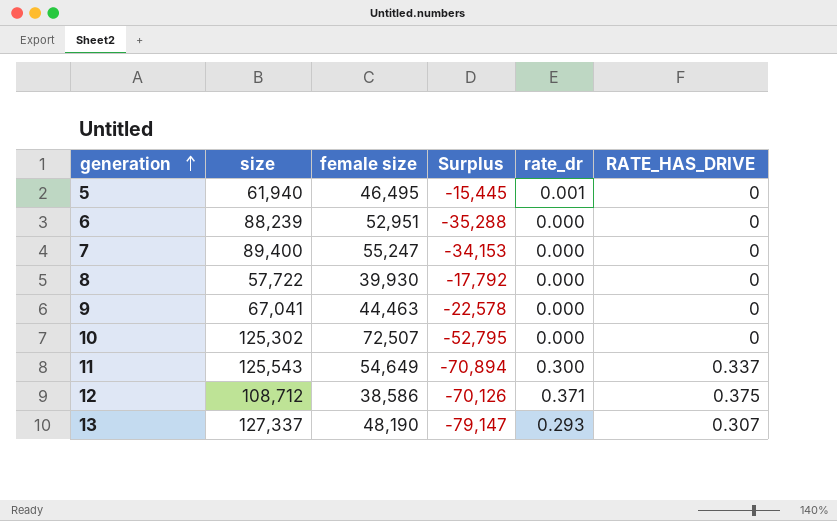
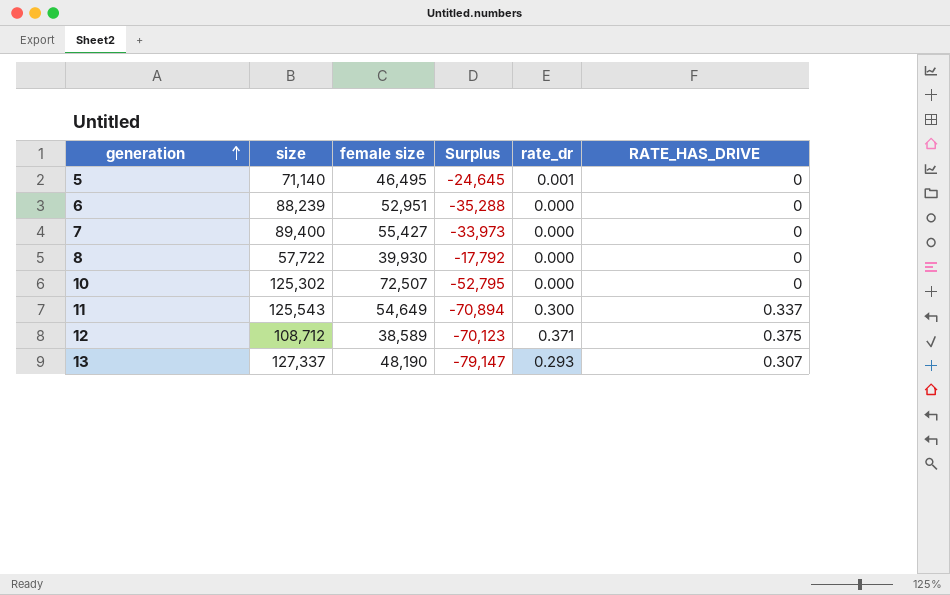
row 9: 67,041 | 44,463 | -22,578 | 0.000 | 0 -> none
5 | size: 61,940 -> 71,140
5 | Surplus: -15,445 -> -24,645
7 | female size: 55,247 -> 55,427
7 | Surplus: -34,153 -> -33,973
12 | female size: 38,586 -> 38,589
12 | Surplus: -70,126 -> -70,123

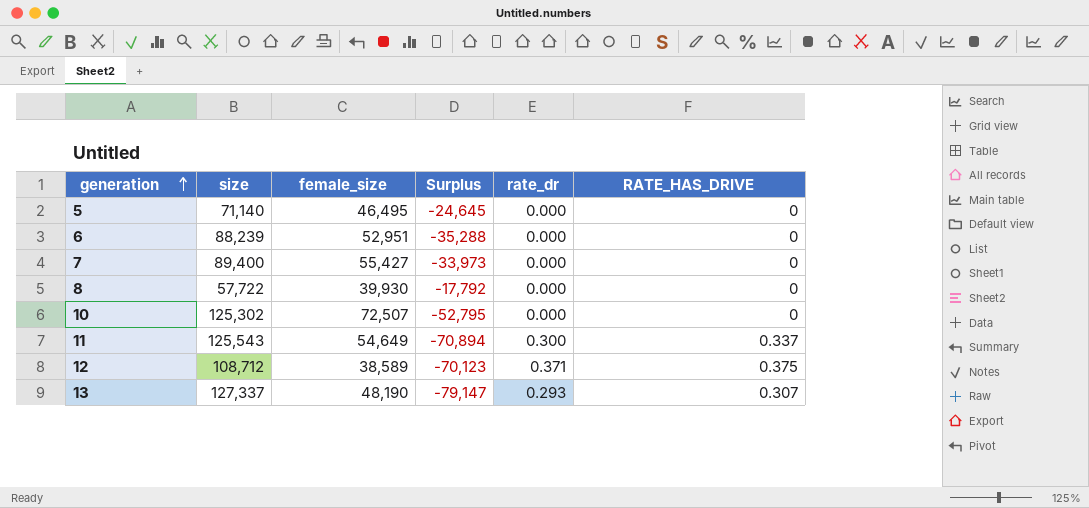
column name: female size -> female_size
5 | rate_dr: 0.001 -> 0.000

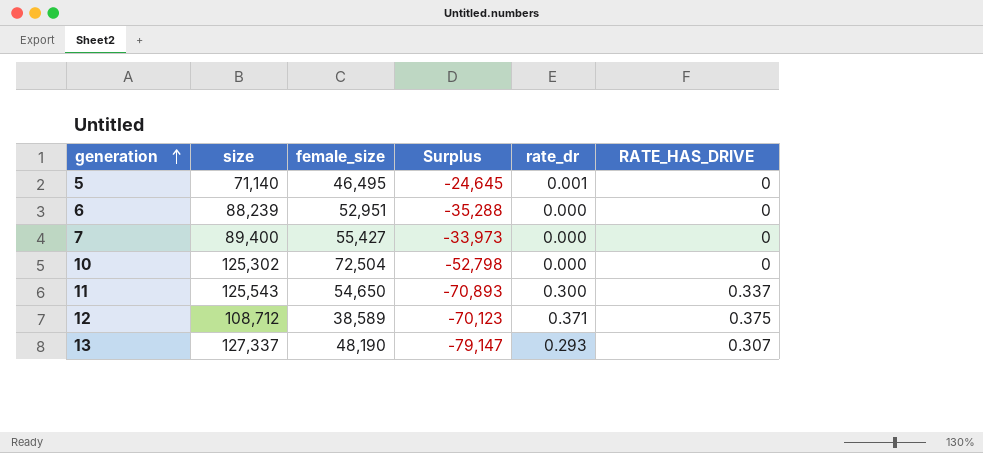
row 8: 57,722 | 39,930 | -17,792 | 0.000 | 0 -> none
5 | rate_dr: 0.000 -> 0.001
10 | female_size: 72,507 -> 72,504
10 | Surplus: -52,795 -> -52,798
11 | female_size: 54,649 -> 54,650
11 | Surplus: -70,894 -> -70,893

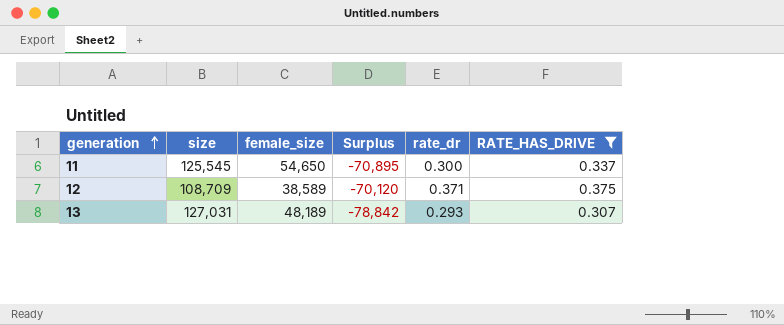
filter: none -> RATE_HAS_DRIVE != 0
11 | size: 125,543 -> 125,545
11 | Surplus: -70,893 -> -70,895
12 | size: 108,712 -> 108,709
12 | Surplus: -70,123 -> -70,120
13 | size: 127,337 -> 127,031
13 | female_size: 48,190 -> 48,189
13 | Surplus: -79,147 -> -78,842

